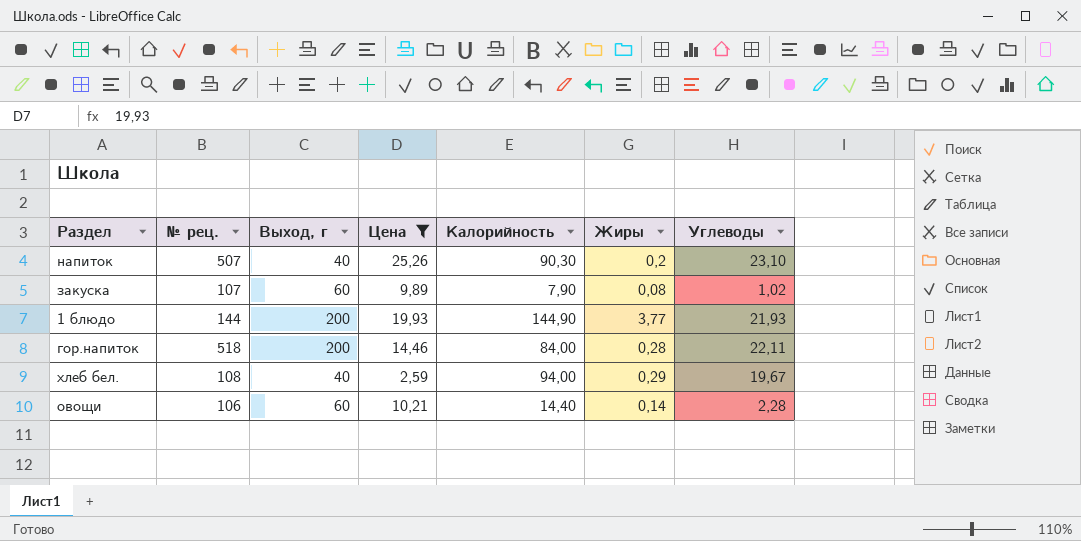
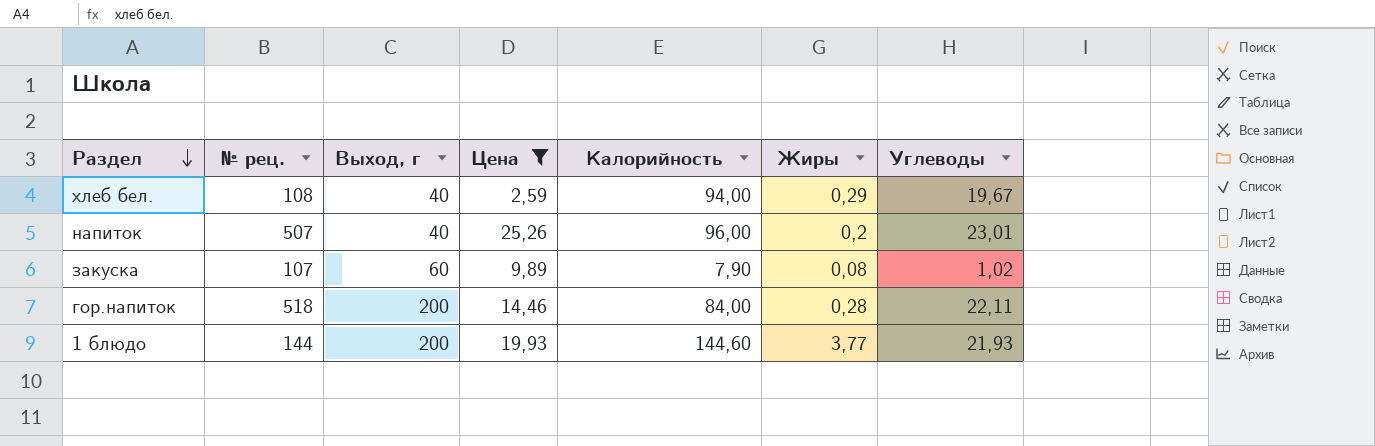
row order: none -> Раздел descending
row овощи: 106 | 60 | 10,21 | 14,40 | 0,14 | 2,28 -> none
напиток | Калорийность: 90,30 -> 96,00
напиток | Углеводы: 23,10 -> 23,01
1 блюдо | Калорийность: 144,90 -> 144,60

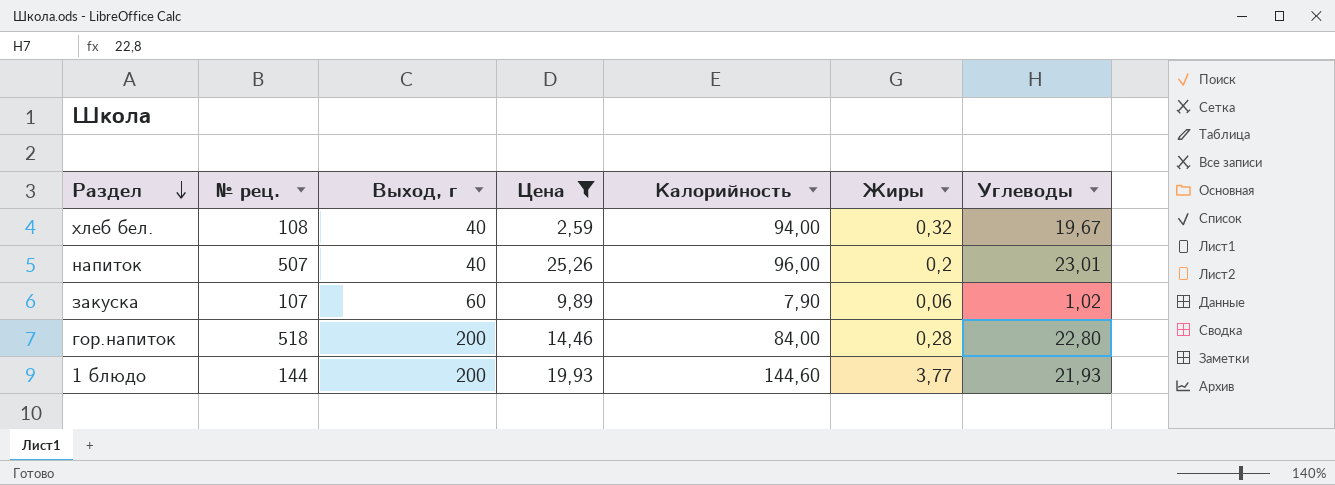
хлеб бел. | Жиры: 0,29 -> 0,32
закуска | Жиры: 0,08 -> 0,06
гор.напиток | Углеводы: 22,11 -> 22,80

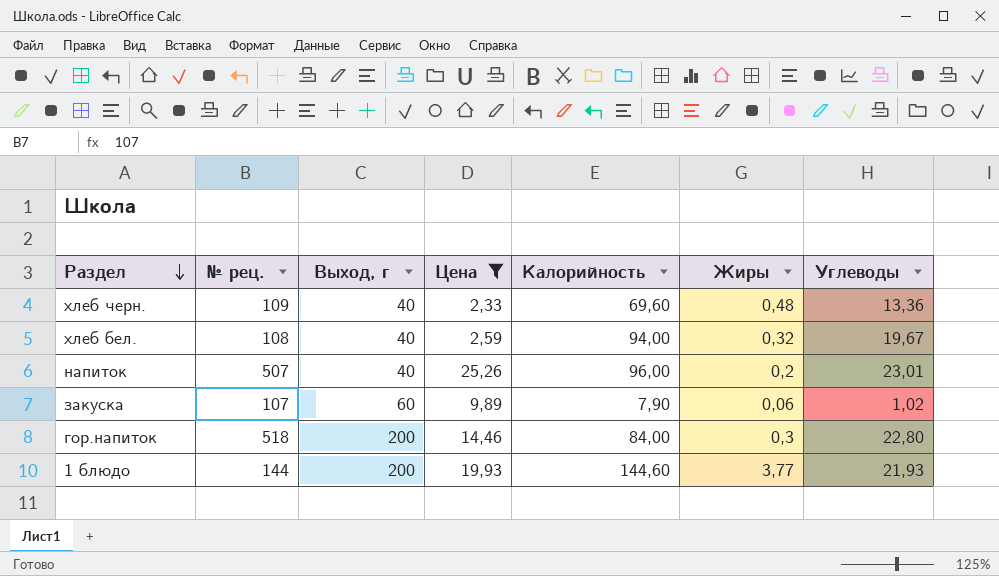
row хлеб черн.: none -> 109 | 40 | 2,33 | 69,60 | 0,48 | 13,36
гор.напиток | Жиры: 0,28 -> 0,3

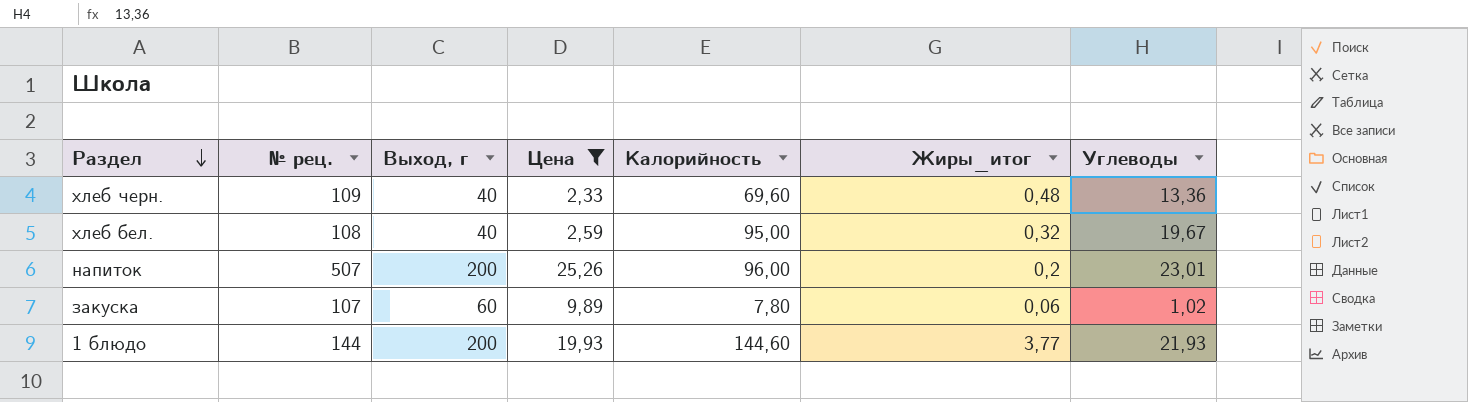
column name: Жиры -> Жиры_итог
row гор.напиток: 518 | 200 | 14,46 | 84,00 | 0,3 | 22,80 -> none
хлеб бел. | Калорийность: 94,00 -> 95,00
напиток | Выход, г: 40 -> 200
закуска | Калорийность: 7,90 -> 7,80

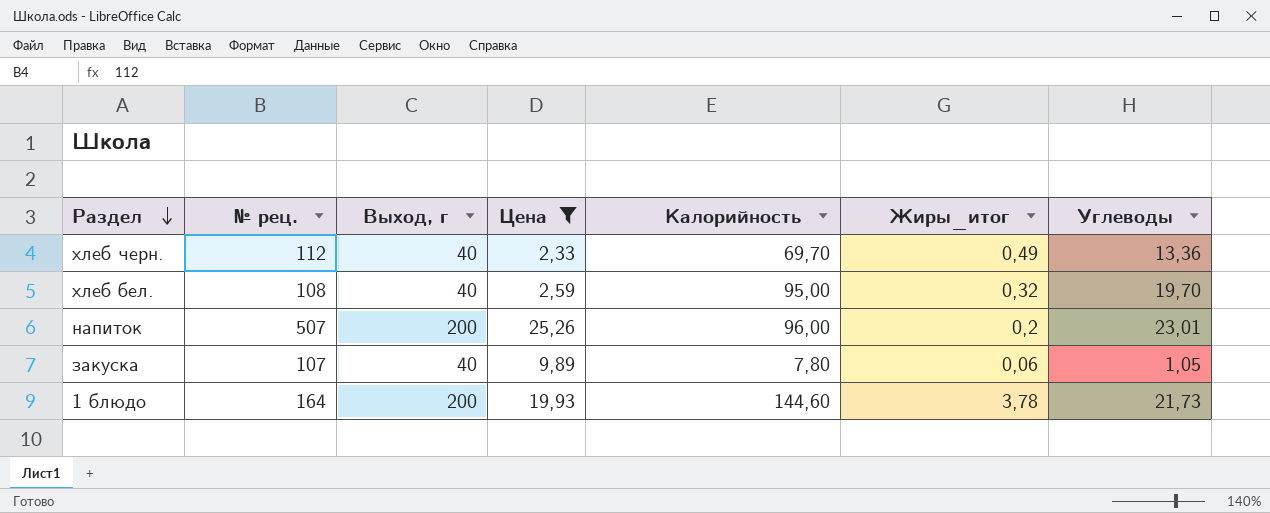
хлеб черн. | № рец.: 109 -> 112
хлеб черн. | Калорийность: 69,60 -> 69,70
хлеб черн. | Жиры_итог: 0,48 -> 0,49
хлеб бел. | Углеводы: 19,67 -> 19,70
закуска | Выход, г: 60 -> 40
закуска | Углеводы: 1,02 -> 1,05
1 блюдо | № рец.: 144 -> 164
1 блюдо | Жиры_итог: 3,77 -> 3,78
1 блюдо | Углеводы: 21,93 -> 21,73

